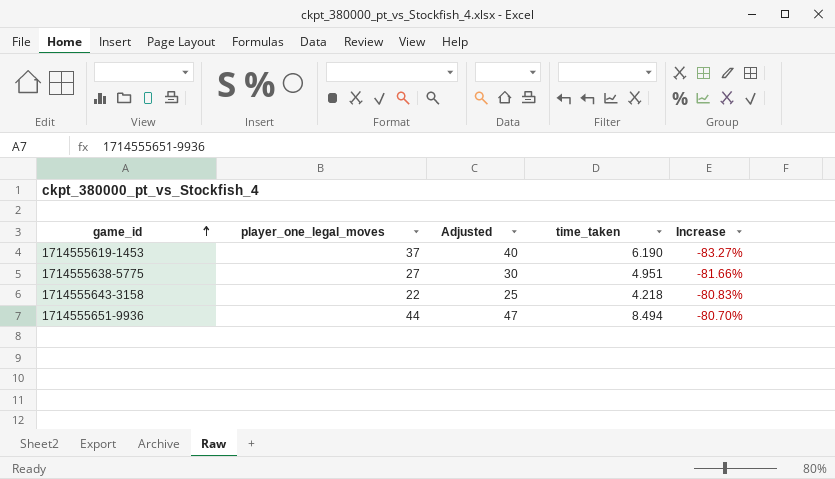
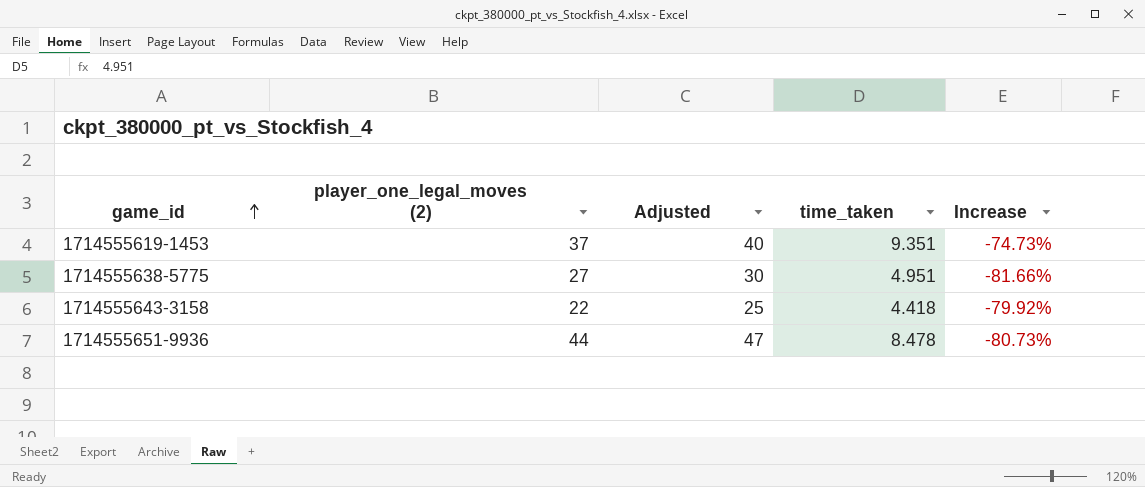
column name: player_one_legal_moves -> player_one_legal_moves (2)
1714555619-1453 | time_taken: 6.190 -> 9.351
1714555619-1453 | Increase: -83.27% -> -74.73%
1714555643-3158 | time_taken: 4.218 -> 4.418
1714555643-3158 | Increase: -80.83% -> -79.92%
1714555651-9936 | time_taken: 8.494 -> 8.478
1714555651-9936 | Increase: -80.70% -> -80.73%

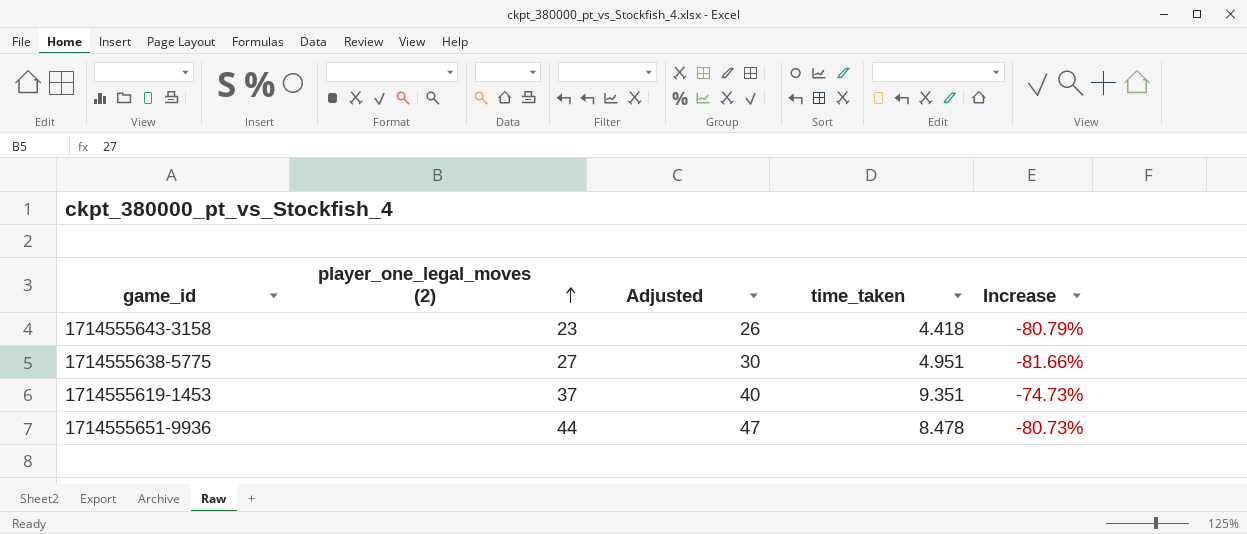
row order: game_id ascending -> player_one_legal_moves (2) ascending
1714555643-3158 | player_one_legal_moves (2): 22 -> 23
1714555643-3158 | Adjusted: 25 -> 26
1714555643-3158 | Increase: -79.92% -> -80.79%

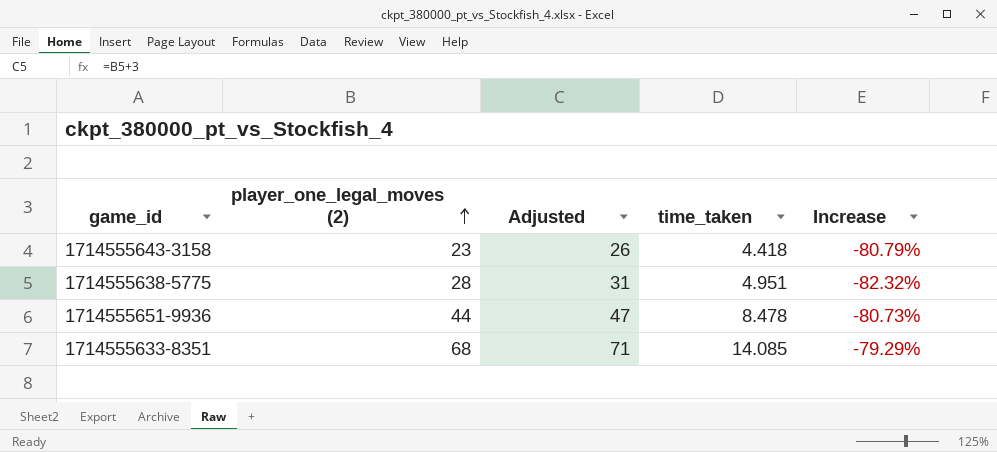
row 1714555619-1453: 37 | 40 | 9.351 | -74.73% -> none
1714555638-5775 | player_one_legal_moves (2): 27 -> 28
1714555638-5775 | Adjusted: 30 -> 31
1714555638-5775 | Increase: -81.66% -> -82.32%
row 1714555633-8351: none -> 68 | 71 | 14.085 | -79.29%

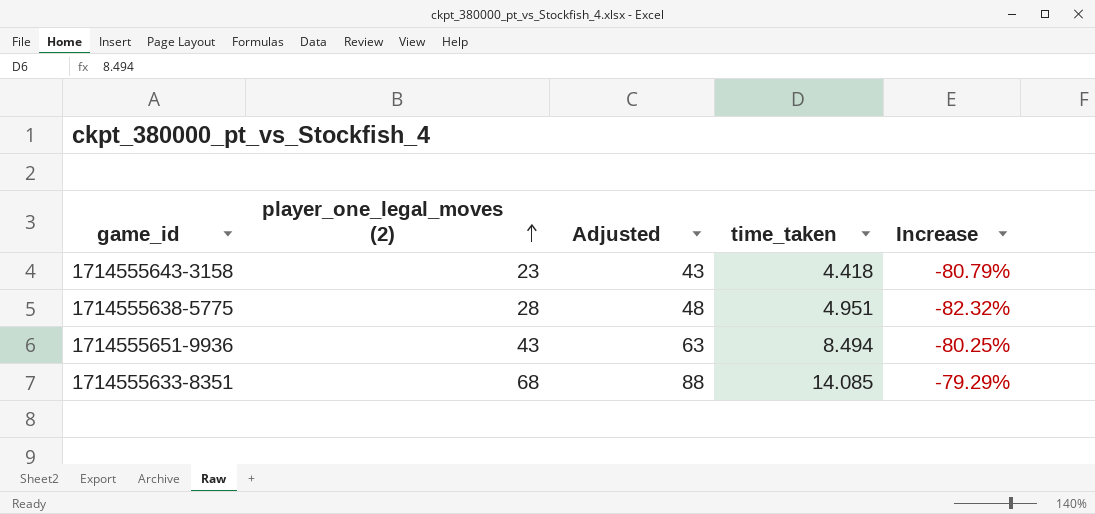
column Adjusted | formula: [player_one_legal_moves (2)] + 3 -> [player_one_legal_moves (2)] + 20
1714555651-9936 | player_one_legal_moves (2): 44 -> 43
1714555651-9936 | time_taken: 8.478 -> 8.494
1714555651-9936 | Increase: -80.73% -> -80.25%

